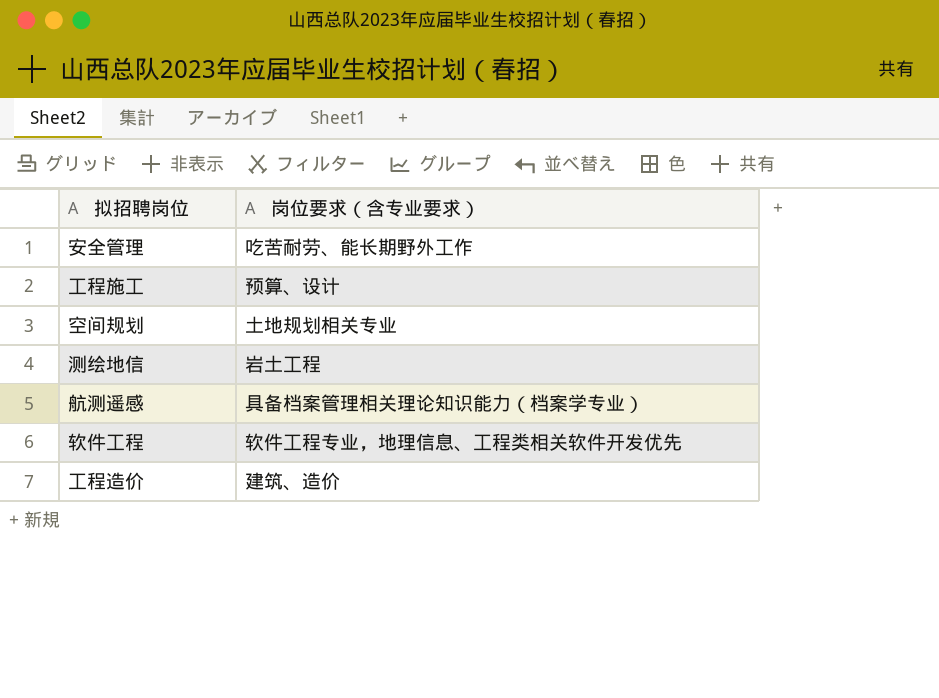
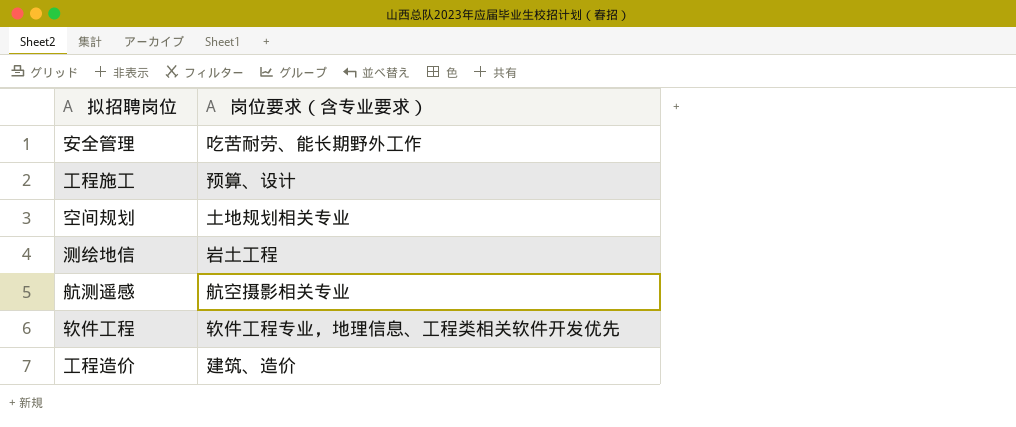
航测遥感 | 岗位要求（含专业要求）: 具备档案管理相关理论知识能力（档案学专业） -> 航空摄影相关专业

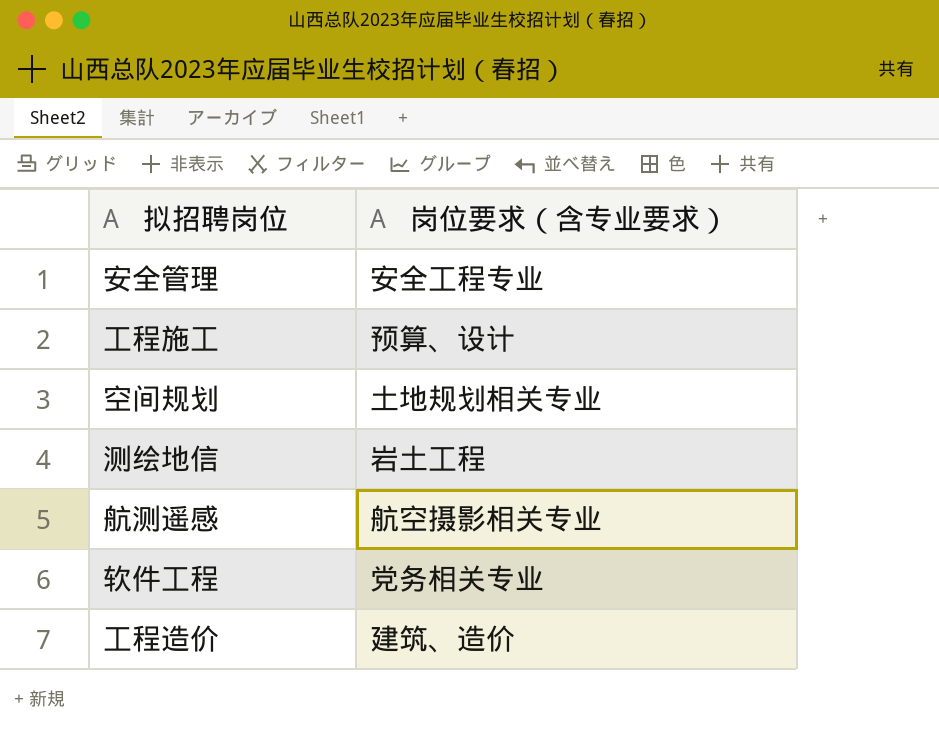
安全管理 | 岗位要求（含专业要求）: 吃苦耐劳、能长期野外工作 -> 安全工程专业
软件工程 | 岗位要求（含专业要求）: 软件工程专业，地理信息、工程类相关软件开发优先 -> 党务相关专业

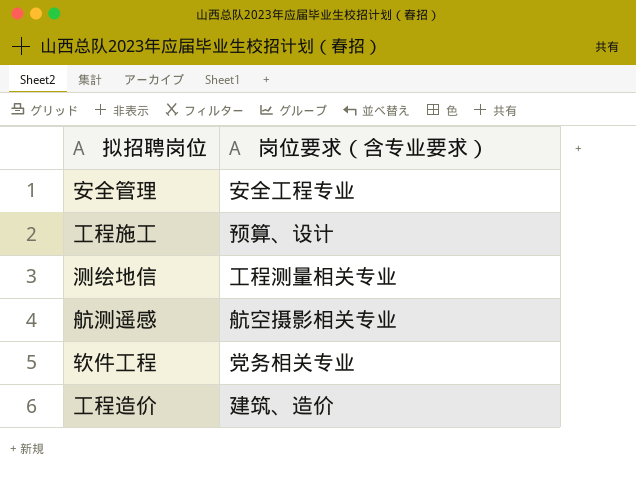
row 空间规划: 土地规划相关专业 -> none
测绘地信 | 岗位要求（含专业要求）: 岩土工程 -> 工程测量相关专业

